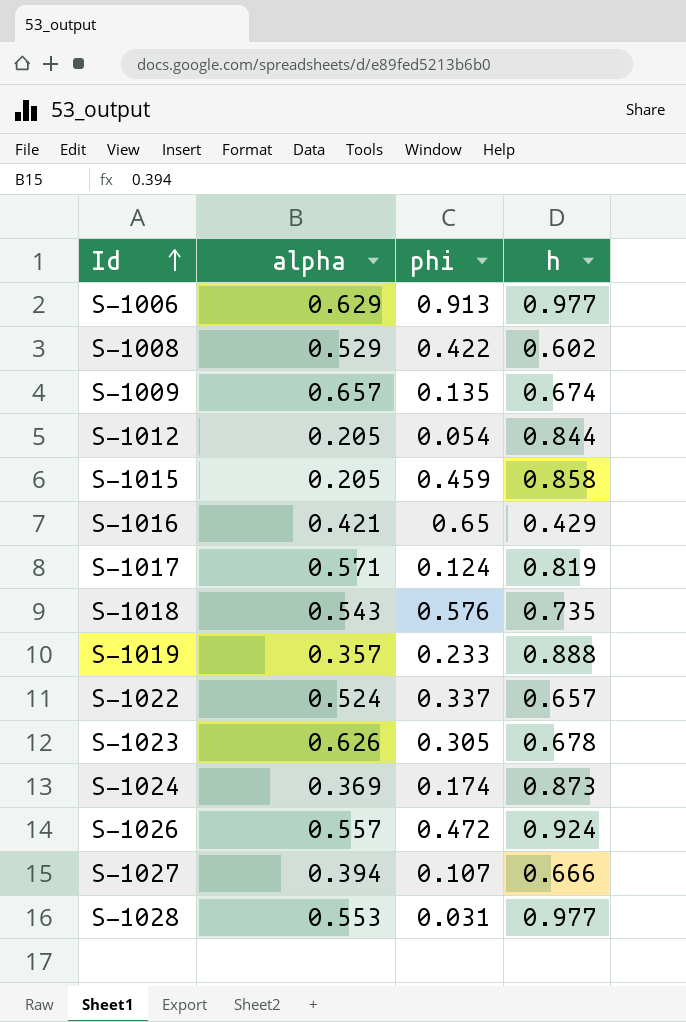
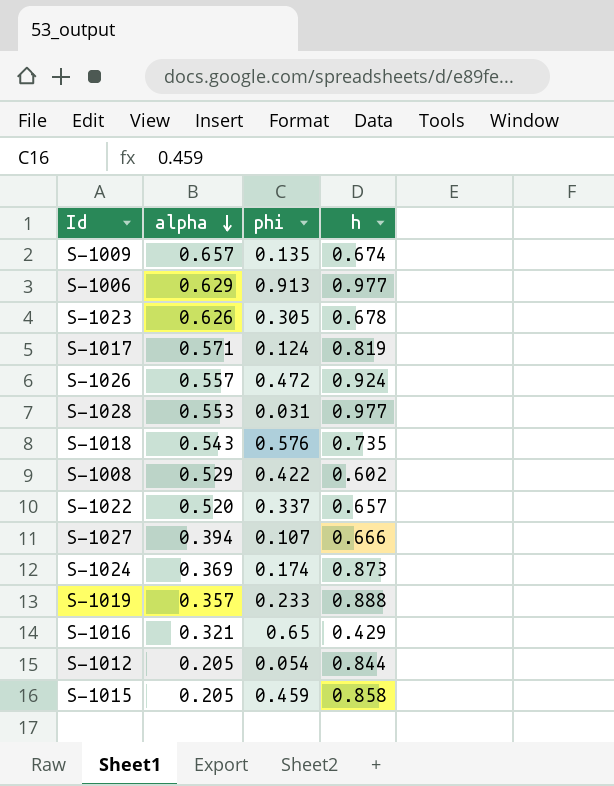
row order: Id ascending -> alpha descending
S-1022 | alpha: 0.524 -> 0.520
S-1016 | alpha: 0.421 -> 0.321

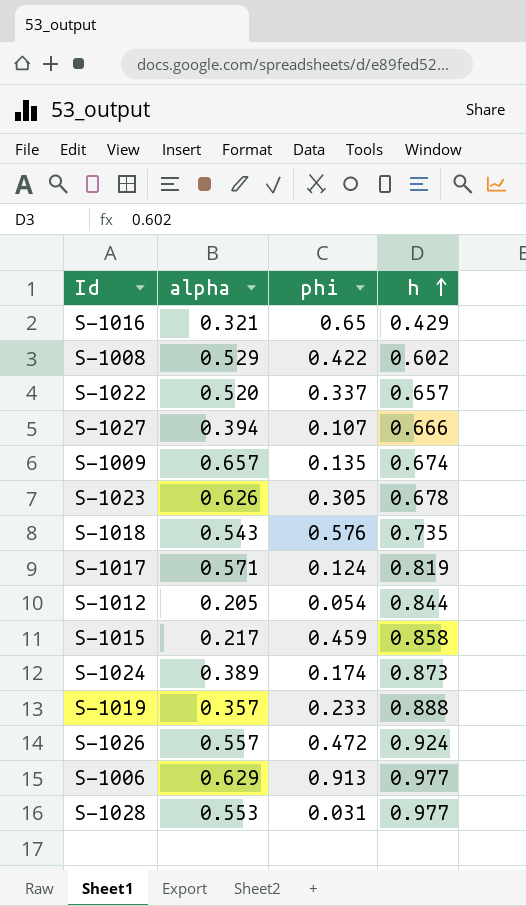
row order: alpha descending -> h ascending
S-1015 | alpha: 0.205 -> 0.217
S-1024 | alpha: 0.369 -> 0.389

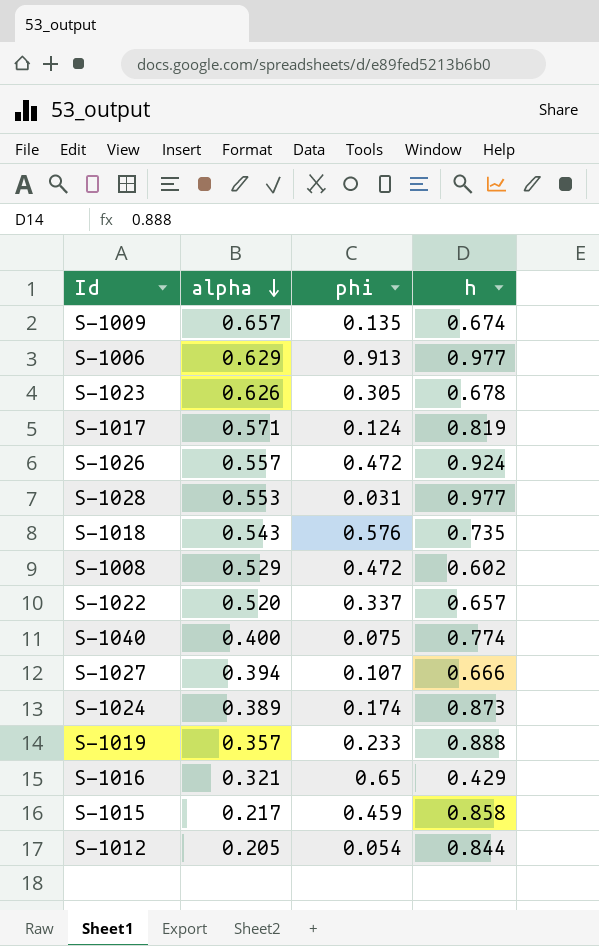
row order: h ascending -> alpha descending
S-1008 | phi: 0.422 -> 0.472
row S-1040: none -> 0.400 | 0.075 | 0.774

